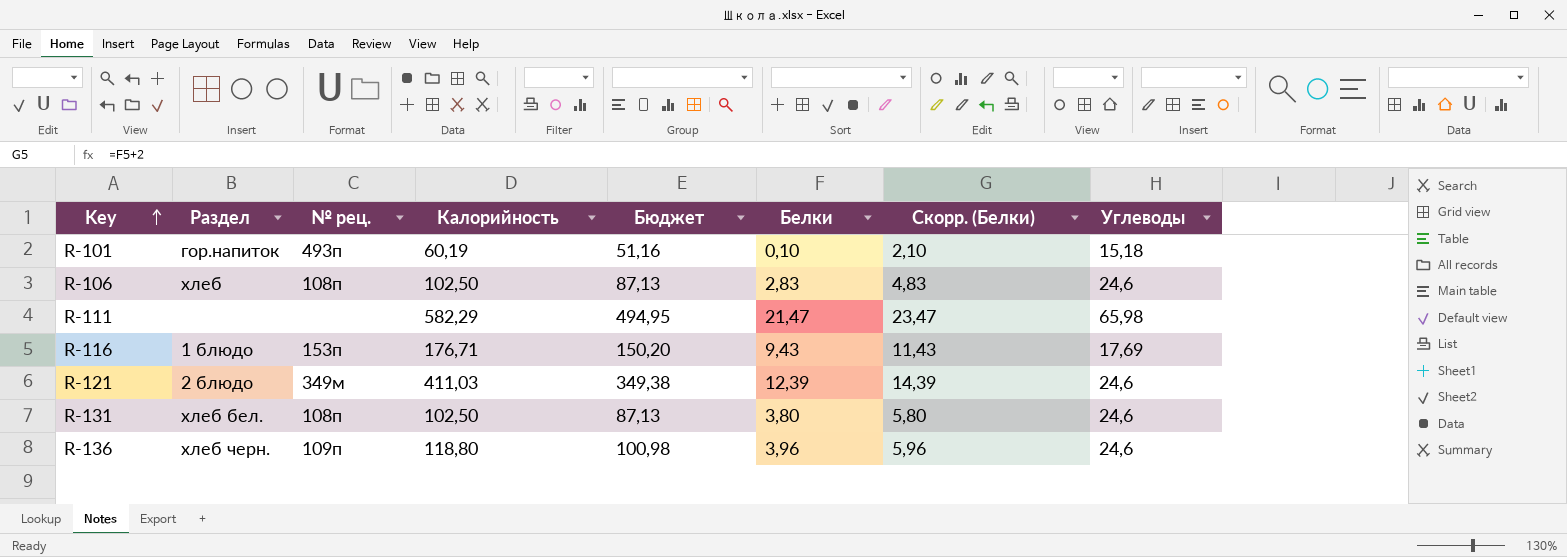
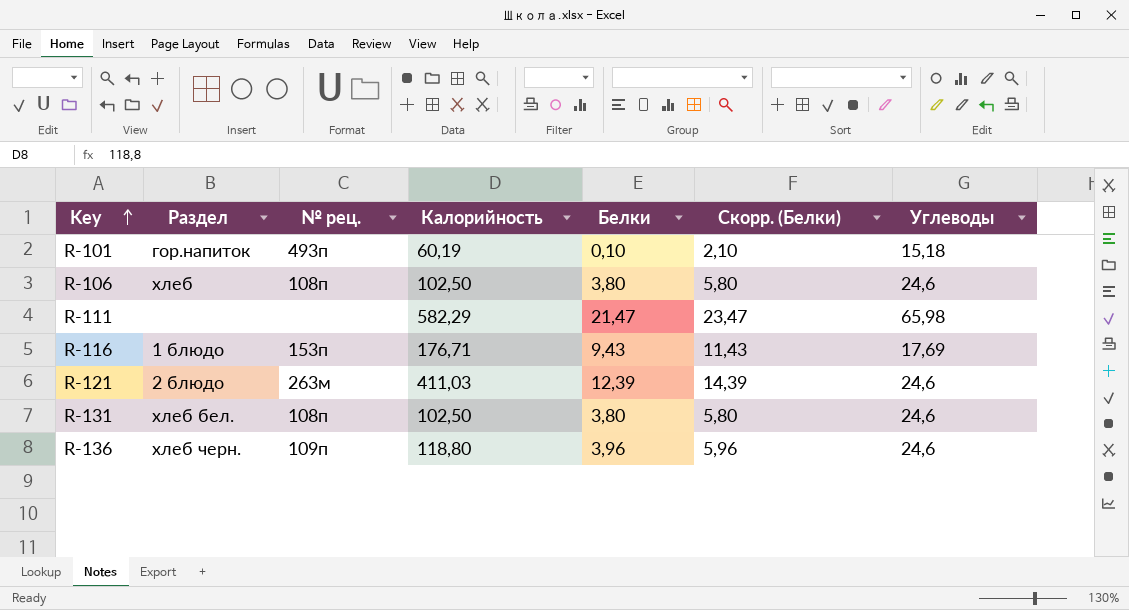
column Бюджет | formula: [Калорийность] * 0,85 -> none
R-106 | Белки: 2,83 -> 3,80
R-106 | Скорр. (Белки): 4,83 -> 5,80
R-121 | № рец.: 349м -> 263м

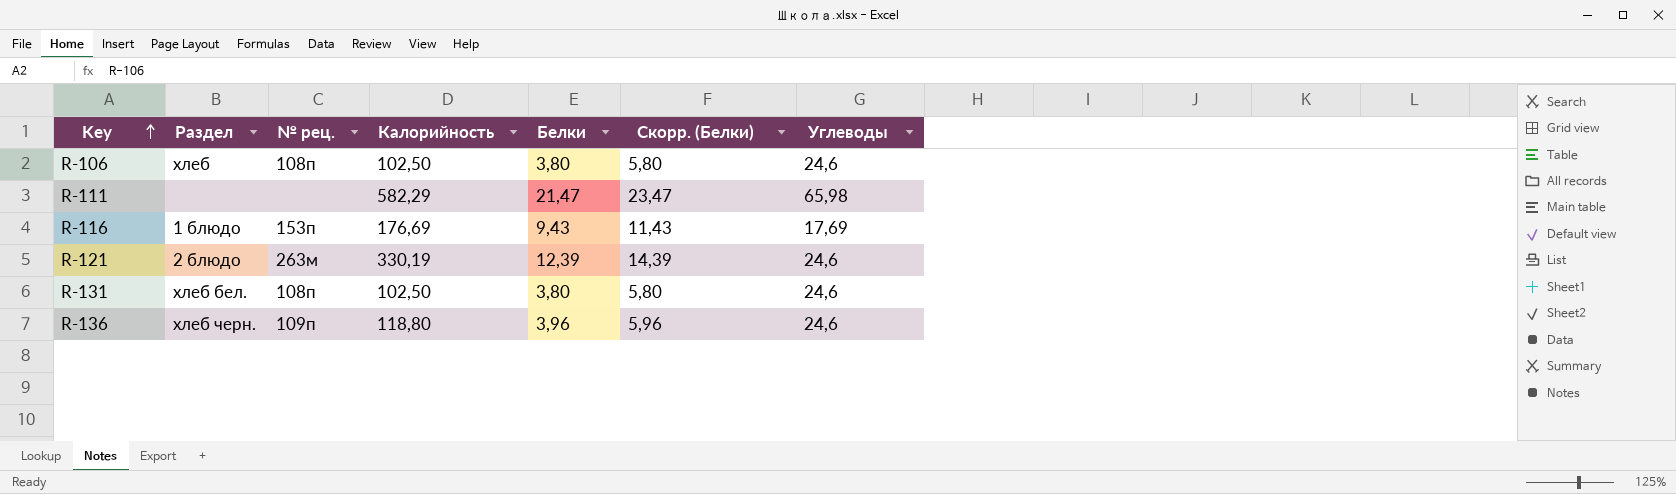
row R-101: гор.напиток | 493п | 60,19 | 0,10 | 2,10 | 15,18 -> none
R-116 | Калорийность: 176,71 -> 176,69
R-121 | Калорийность: 411,03 -> 330,19

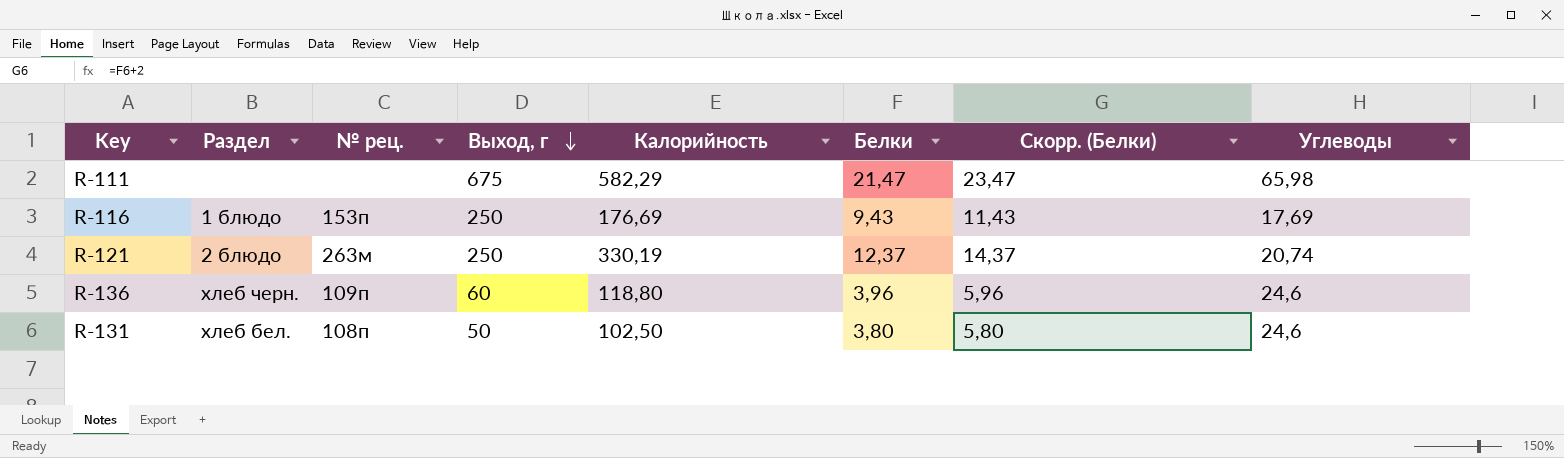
row order: Key ascending -> Выход, г descending
column Выход, г | position: none -> 4
row R-106: хлеб | 108п | 102,50 | 3,80 | 5,80 | 24,6 -> none
R-121 | Белки: 12,39 -> 12,37
R-121 | Скорр. (Белки): 14,39 -> 14,37
R-121 | Углеводы: 24,6 -> 20,74

